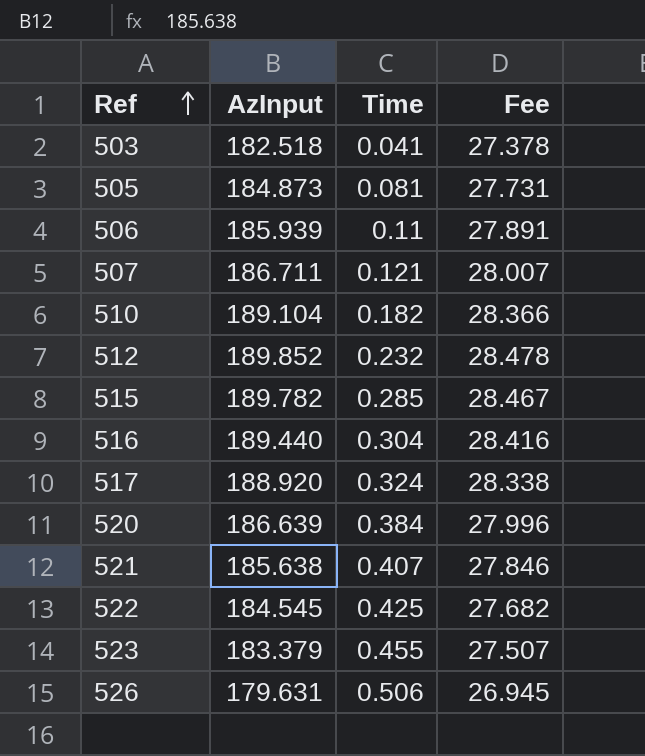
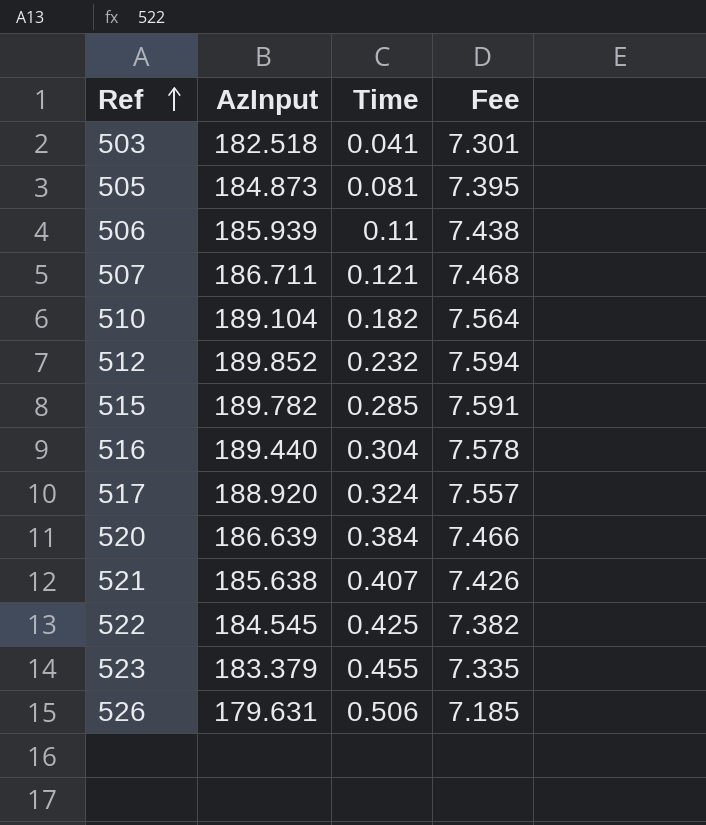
column Fee | formula: [AzInput] * 0.15 -> [AzInput] * 0.04

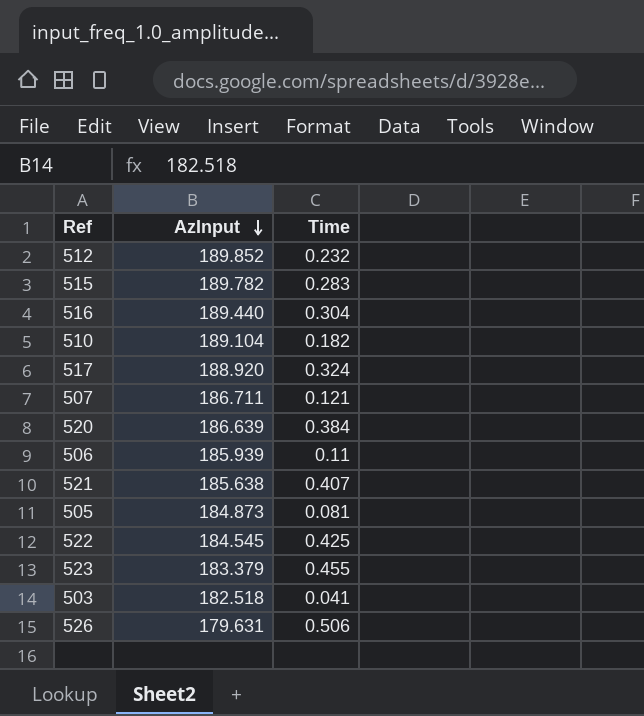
row order: Ref ascending -> AzInput descending
column Fee | formula: [AzInput] * 0.04 -> none
515 | Time: 0.285 -> 0.283

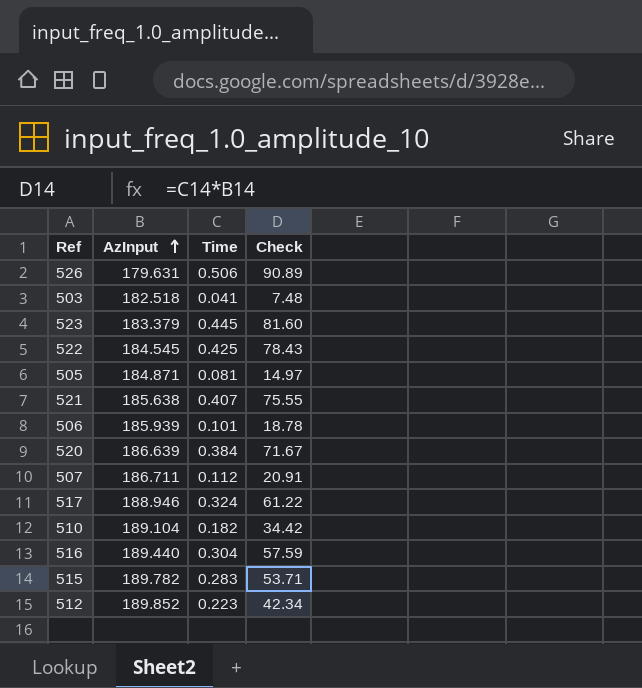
row order: AzInput descending -> AzInput ascending
column Check | formula: none -> [AzInput] * [Time]
523 | Time: 0.455 -> 0.445
505 | AzInput: 184.873 -> 184.871
506 | Time: 0.11 -> 0.101
507 | Time: 0.121 -> 0.112
517 | AzInput: 188.920 -> 188.946
512 | Time: 0.232 -> 0.223

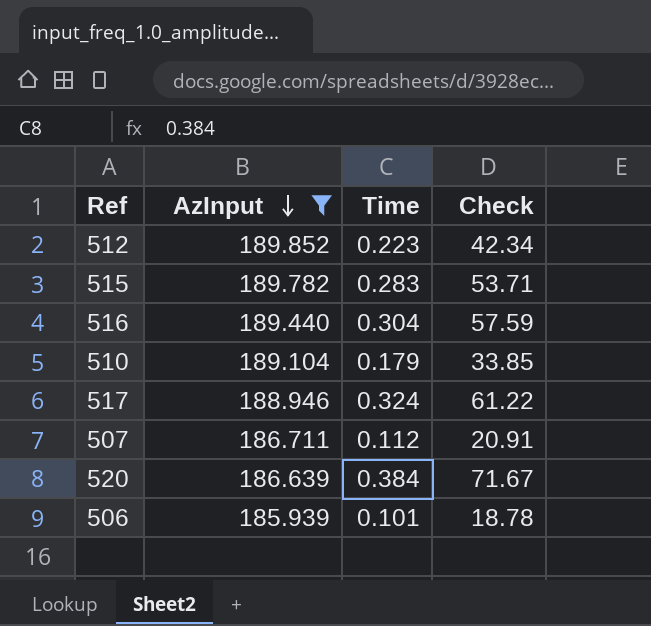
filter: none -> AzInput >= 185.939
row order: AzInput ascending -> AzInput descending
510 | Time: 0.182 -> 0.179
510 | Check: 34.42 -> 33.85

